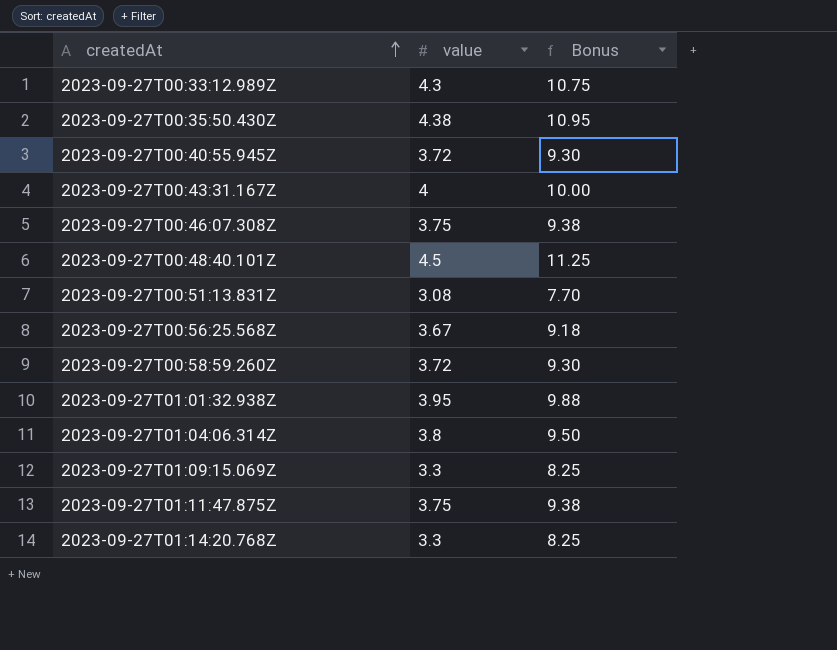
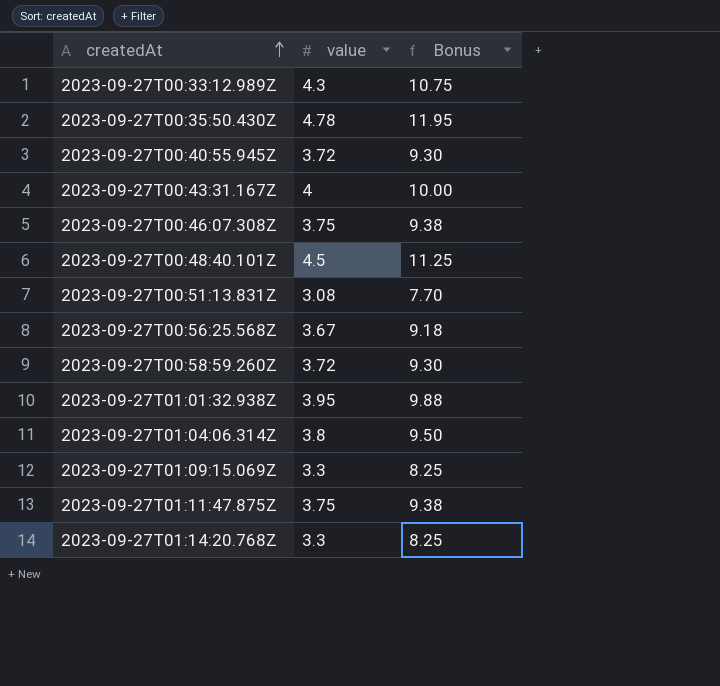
2023-09-27T00:35:50.430Z | value: 4.38 -> 4.78
2023-09-27T00:35:50.430Z | Bonus: 10.95 -> 11.95

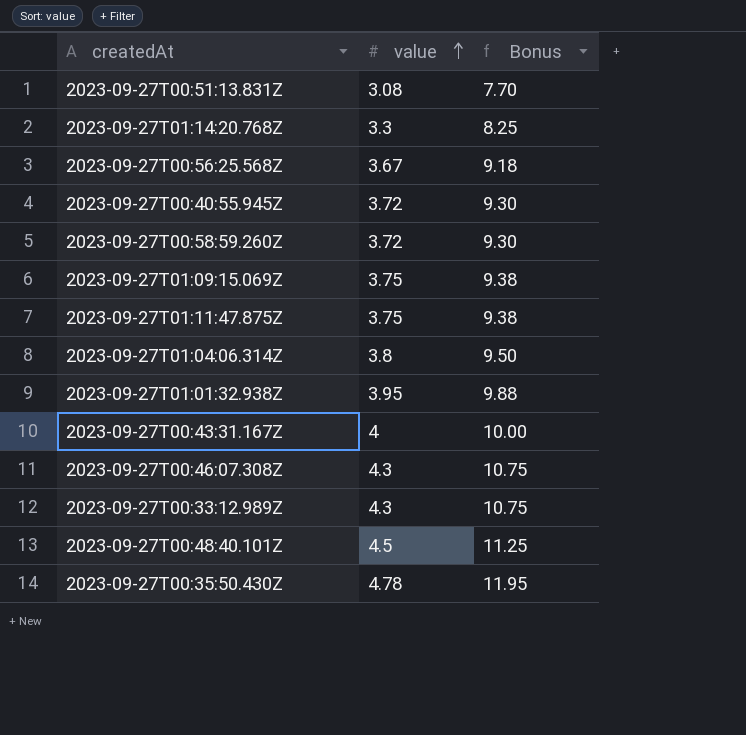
row order: createdAt ascending -> value ascending
2023-09-27T01:09:15.069Z | value: 3.3 -> 3.75
2023-09-27T01:09:15.069Z | Bonus: 8.25 -> 9.38
2023-09-27T00:46:07.308Z | value: 3.75 -> 4.3
2023-09-27T00:46:07.308Z | Bonus: 9.38 -> 10.75

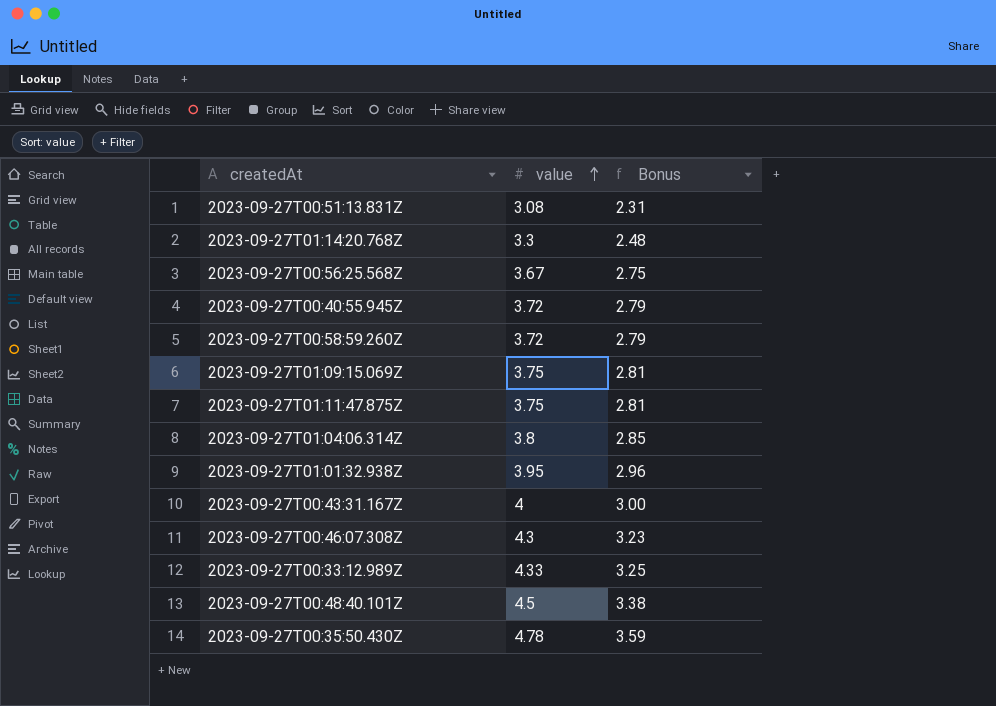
column Bonus | formula: [value] * 2.5 -> [value] * 0.75
2023-09-27T00:33:12.989Z | value: 4.3 -> 4.33

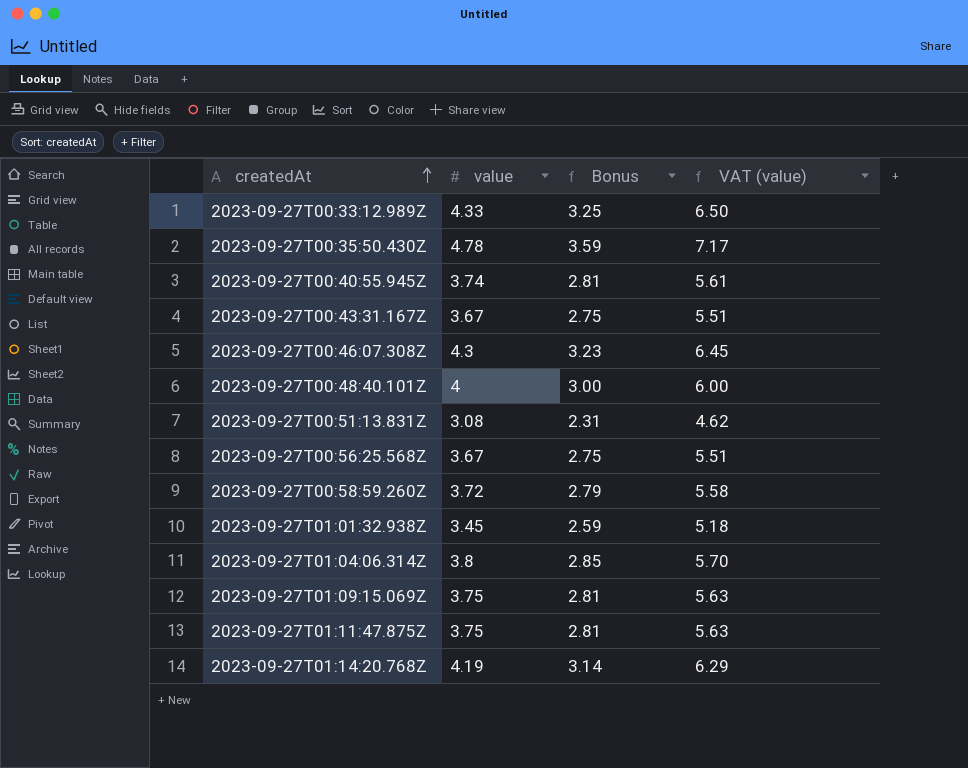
row order: value ascending -> createdAt ascending
column VAT (value) | formula: none -> [value] * 1.5
2023-09-27T00:40:55.945Z | value: 3.72 -> 3.74
2023-09-27T00:40:55.945Z | Bonus: 2.79 -> 2.81
2023-09-27T00:43:31.167Z | value: 4 -> 3.67
2023-09-27T00:43:31.167Z | Bonus: 3.00 -> 2.75
2023-09-27T00:48:40.101Z | value: 4.5 -> 4
2023-09-27T00:48:40.101Z | Bonus: 3.38 -> 3.00
2023-09-27T01:01:32.938Z | value: 3.95 -> 3.45
2023-09-27T01:01:32.938Z | Bonus: 2.96 -> 2.59
2023-09-27T01:14:20.768Z | value: 3.3 -> 4.19
2023-09-27T01:14:20.768Z | Bonus: 2.48 -> 3.14

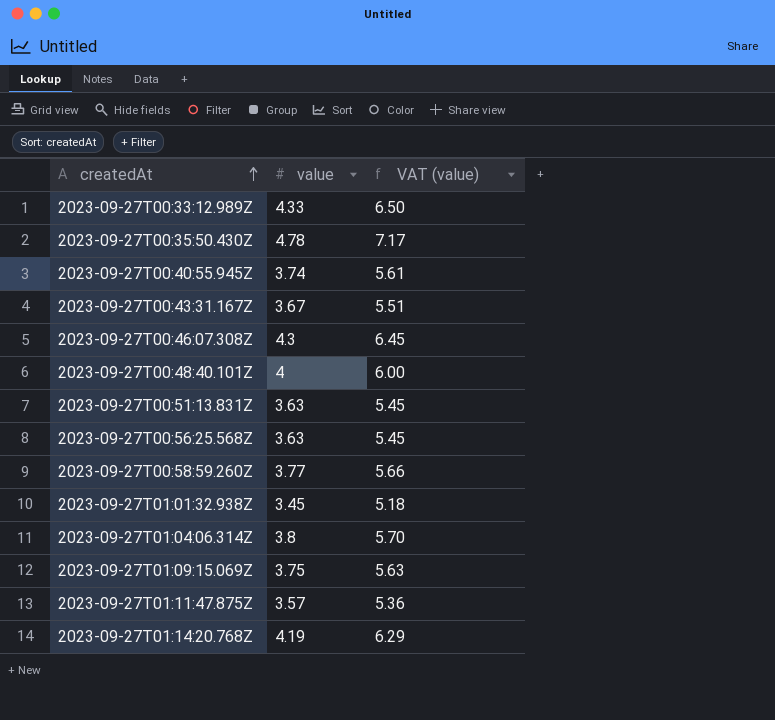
column Bonus | formula: [value] * 0.75 -> none
2023-09-27T00:51:13.831Z | value: 3.08 -> 3.63
2023-09-27T00:51:13.831Z | VAT (value): 4.62 -> 5.45
2023-09-27T00:56:25.568Z | value: 3.67 -> 3.63
2023-09-27T00:56:25.568Z | VAT (value): 5.51 -> 5.45
2023-09-27T00:58:59.260Z | value: 3.72 -> 3.77
2023-09-27T00:58:59.260Z | VAT (value): 5.58 -> 5.66
2023-09-27T01:11:47.875Z | value: 3.75 -> 3.57
2023-09-27T01:11:47.875Z | VAT (value): 5.63 -> 5.36

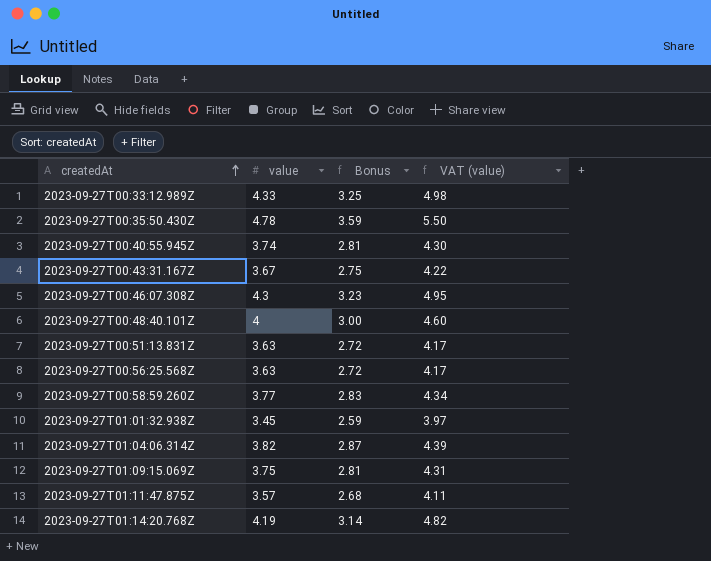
column Bonus | formula: none -> [value] * 0.75
column VAT (value) | formula: [value] * 1.5 -> [value] * 1.15
2023-09-27T01:04:06.314Z | value: 3.8 -> 3.82

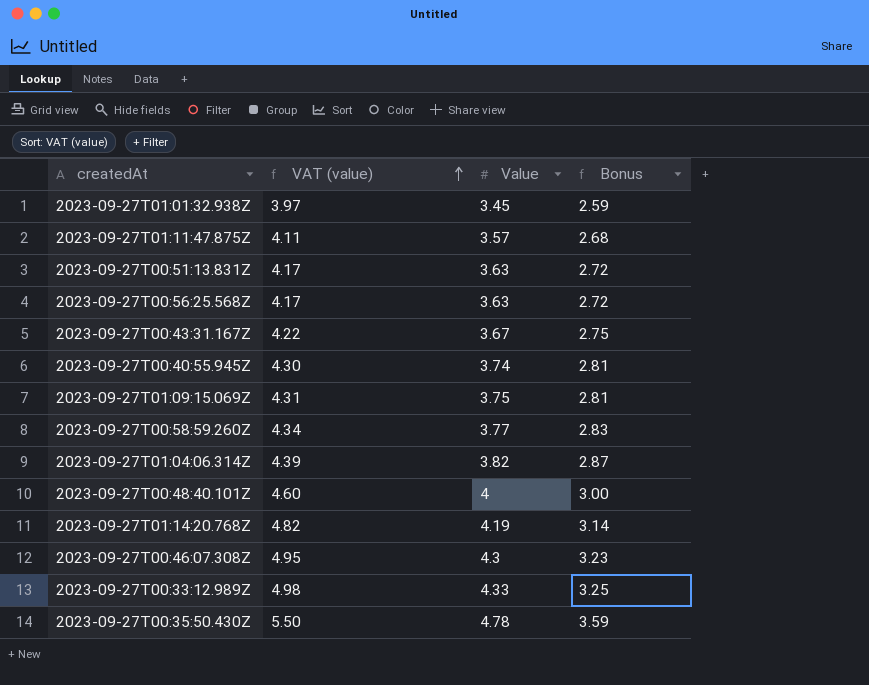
row order: createdAt ascending -> VAT (value) ascending
column VAT (value) | position: 4 -> 2
column name: value -> Value

